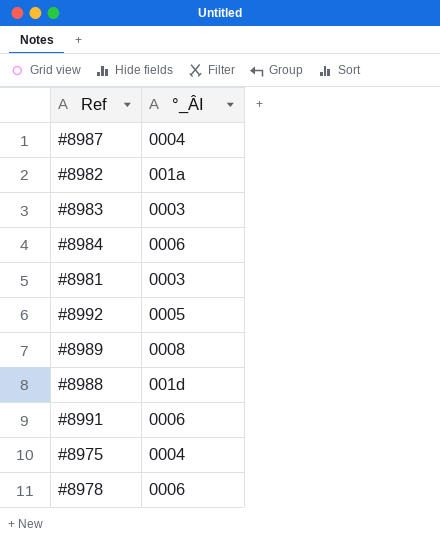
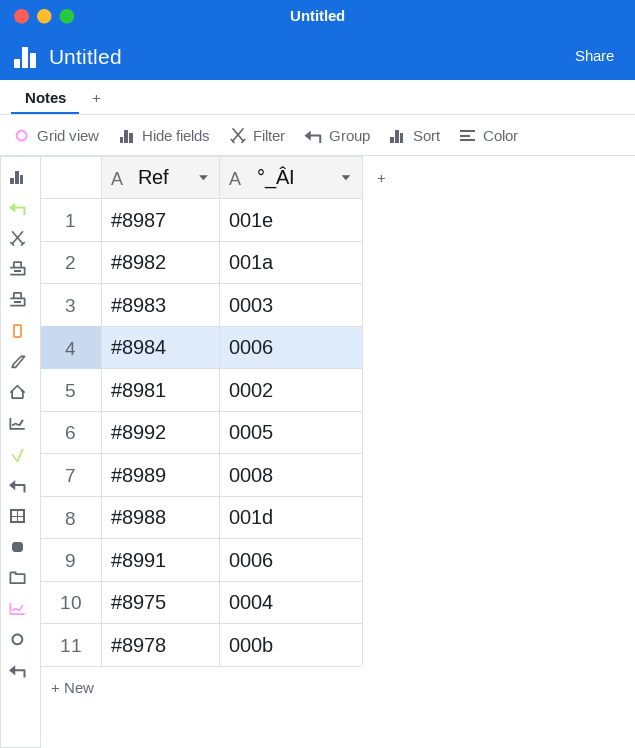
#8987 | °_ÂI: 0004 -> 001e
#8981 | °_ÂI: 0003 -> 0002
#8978 | °_ÂI: 0006 -> 000b

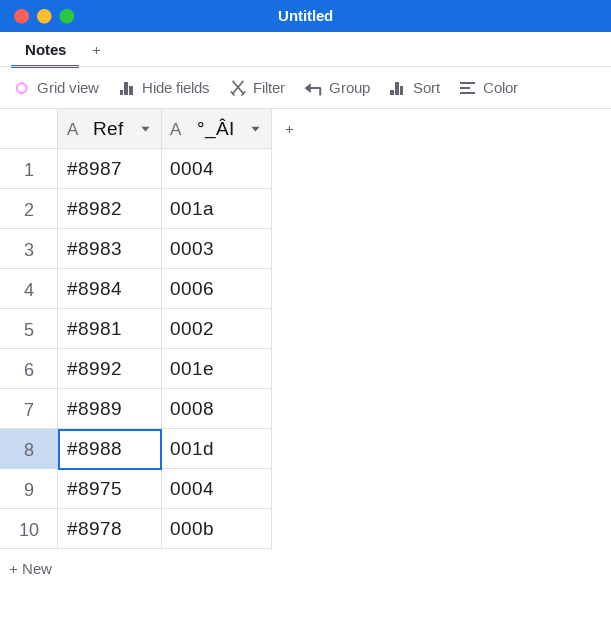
row #8991: 0006 -> none
#8987 | °_ÂI: 001e -> 0004
#8992 | °_ÂI: 0005 -> 001e

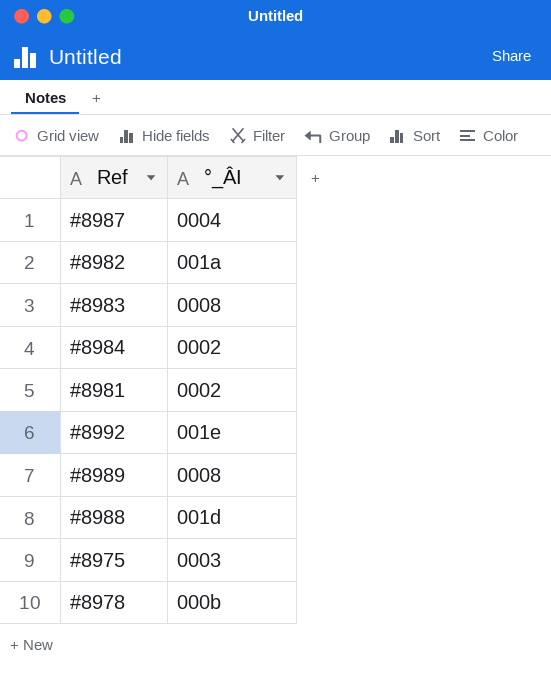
#8983 | °_ÂI: 0003 -> 0008
#8984 | °_ÂI: 0006 -> 0002
#8975 | °_ÂI: 0004 -> 0003

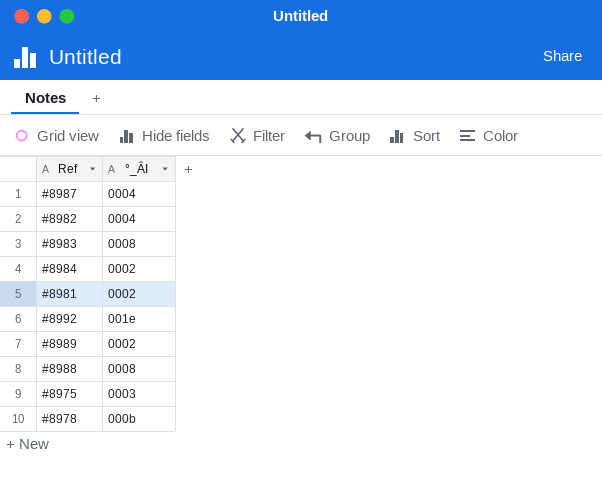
#8982 | °_ÂI: 001a -> 0004
#8989 | °_ÂI: 0008 -> 0002
#8988 | °_ÂI: 001d -> 0008

